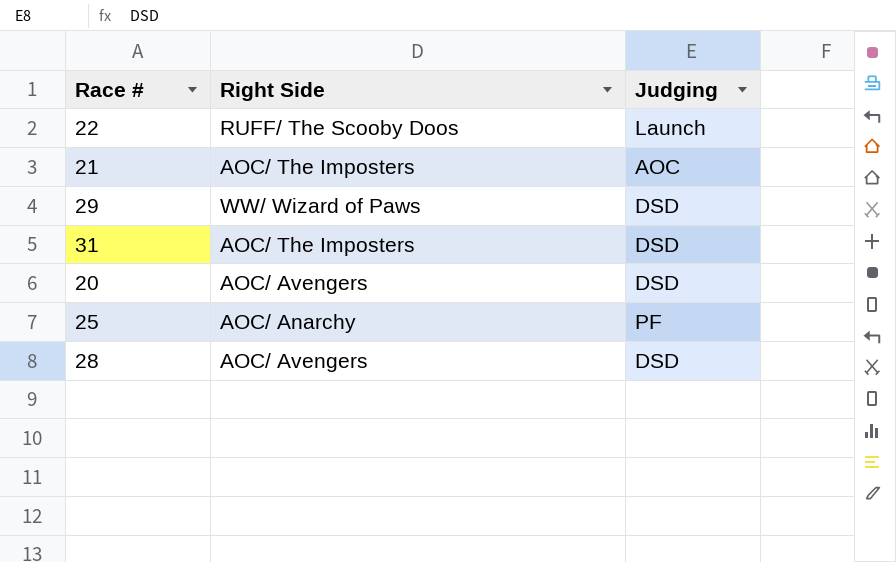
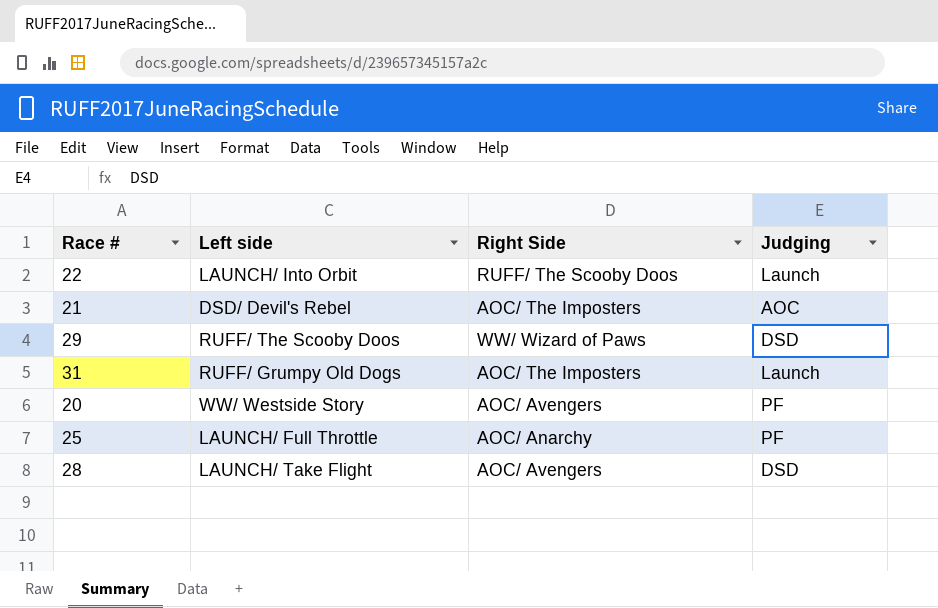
column Left side | position: none -> 2
31 | Judging: DSD -> Launch
20 | Judging: DSD -> PF

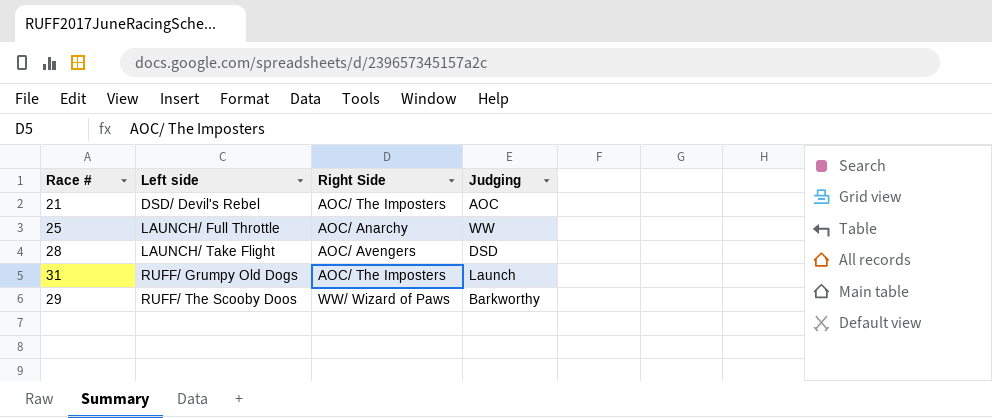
row order: none -> Left side ascending
row 22: LAUNCH/ Into Orbit | RUFF/ The Scooby Doos | Launch -> none
row 20: WW/ Westside Story | AOC/ Avengers | PF -> none
25 | Judging: PF -> WW
29 | Judging: DSD -> Barkworthy

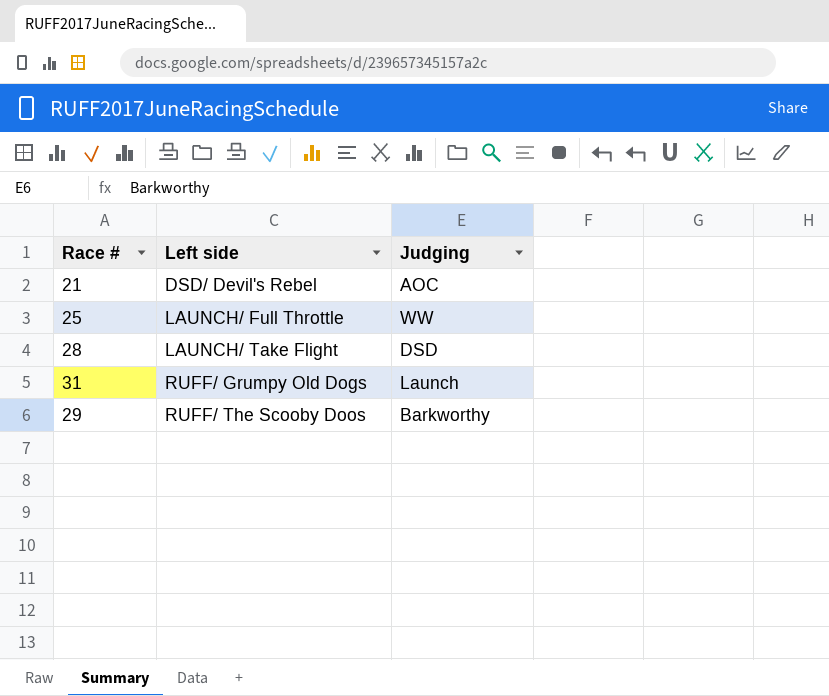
column Right Side | position: 3 -> none

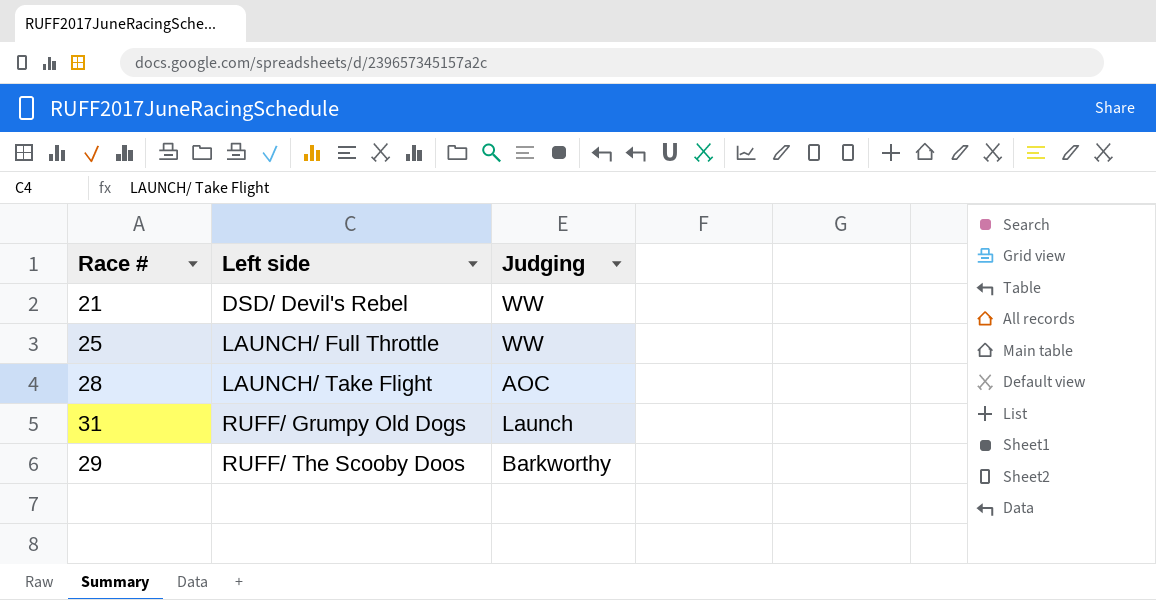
21 | Judging: AOC -> WW
28 | Judging: DSD -> AOC

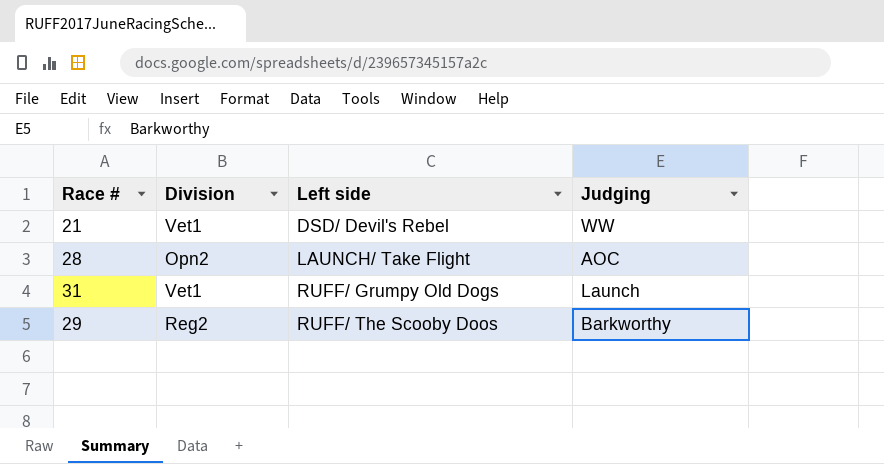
column Division | position: none -> 2
row 25: LAUNCH/ Full Throttle | WW -> none

